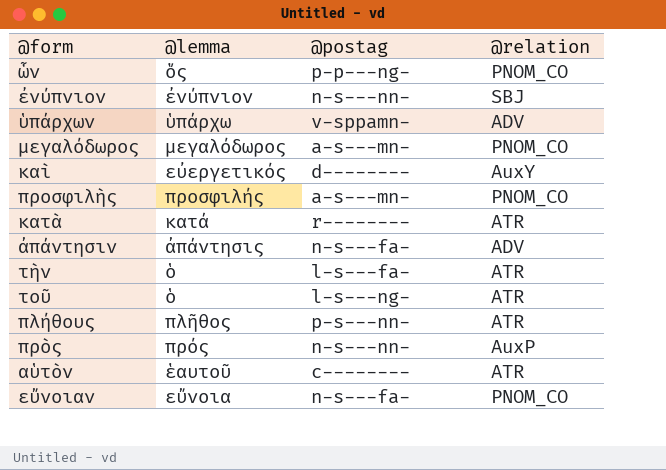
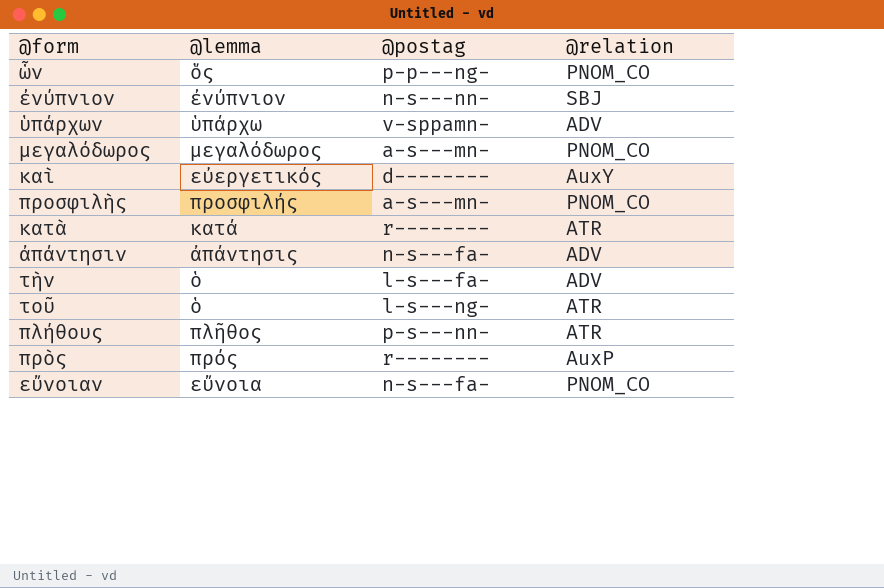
row αὑτὸν: ἑαυτοῦ | c-------- | ATR -> none
τὴν | @relation: ATR -> ADV
πρὸς | @postag: n-s---nn- -> r--------

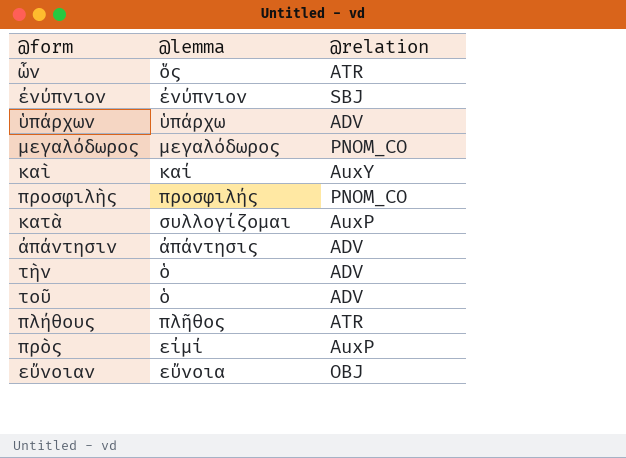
column @postag | position: 3 -> none
ὧν | @relation: PNOM_CO -> ATR
καὶ | @lemma: εὐεργετικός -> καί
κατὰ | @lemma: κατά -> συλλογίζομαι
κατὰ | @relation: ATR -> AuxP
τοῦ | @relation: ATR -> ADV
πρὸς | @lemma: πρός -> εἰμί
εὔνοιαν | @relation: PNOM_CO -> OBJ

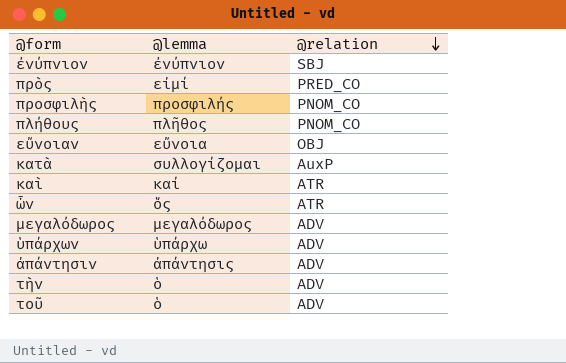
row order: none -> @relation descending
πρὸς | @relation: AuxP -> PRED_CO
πλήθους | @relation: ATR -> PNOM_CO
καὶ | @relation: AuxY -> ATR
μεγαλόδωρος | @relation: PNOM_CO -> ADV

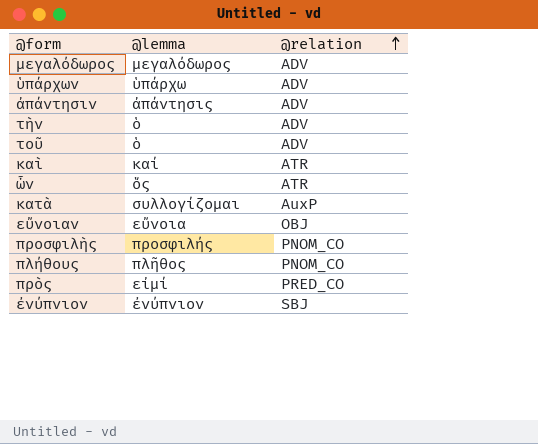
row order: @relation descending -> @relation ascending

